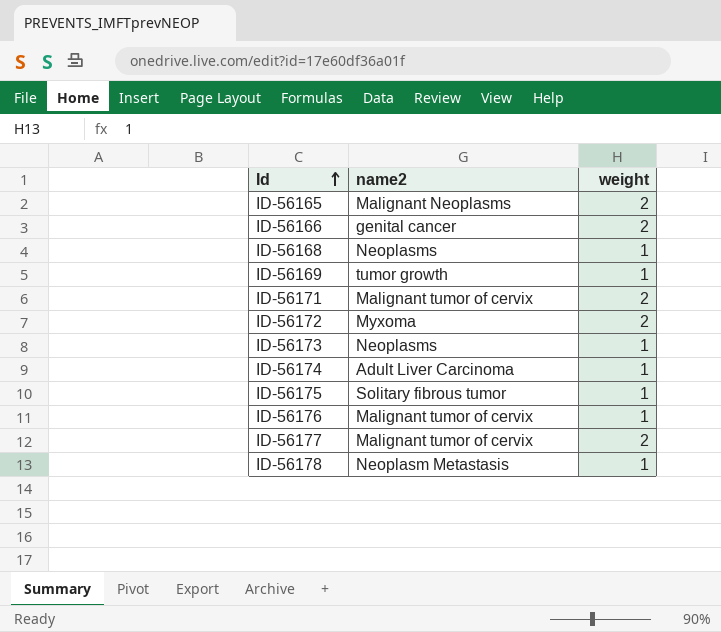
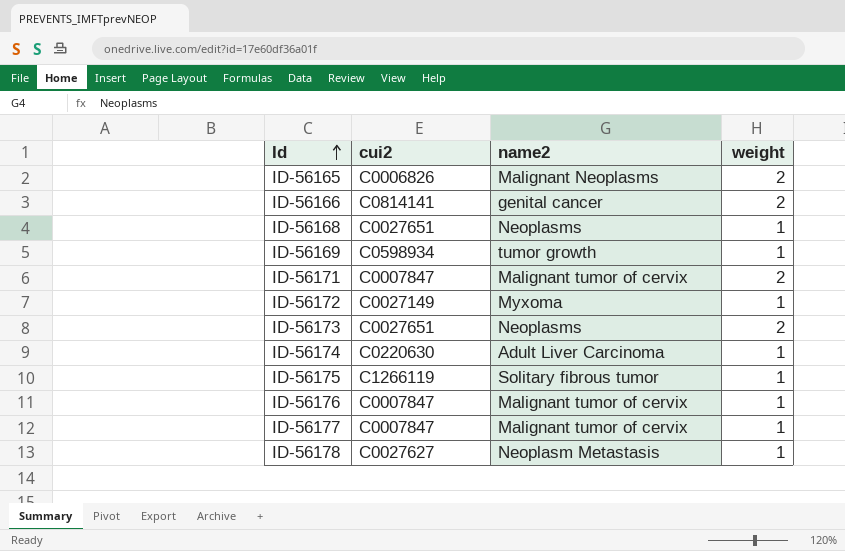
column cui2 | position: none -> 2
ID-56172 | weight: 2 -> 1
ID-56173 | weight: 1 -> 2
ID-56177 | weight: 2 -> 1

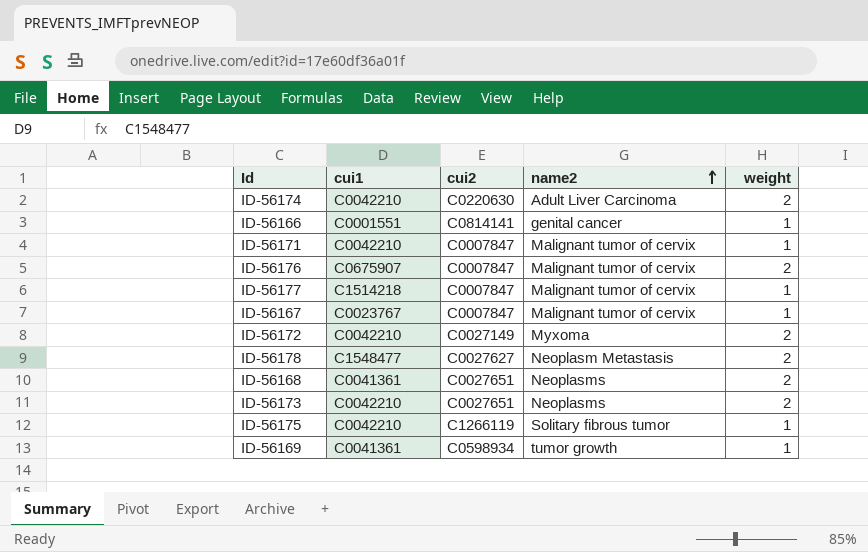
row order: Id ascending -> name2 ascending
column cui1 | position: none -> 2
row ID-56165: C0006826 | Malignant Neoplasms | 2 -> none
ID-56174 | weight: 1 -> 2
ID-56166 | weight: 2 -> 1
ID-56171 | weight: 2 -> 1
ID-56176 | weight: 1 -> 2
row ID-56167: none -> C0023767 | C0007847 | Malignant tumor of cervix | 1
ID-56172 | weight: 1 -> 2
ID-56178 | weight: 1 -> 2
ID-56168 | weight: 1 -> 2

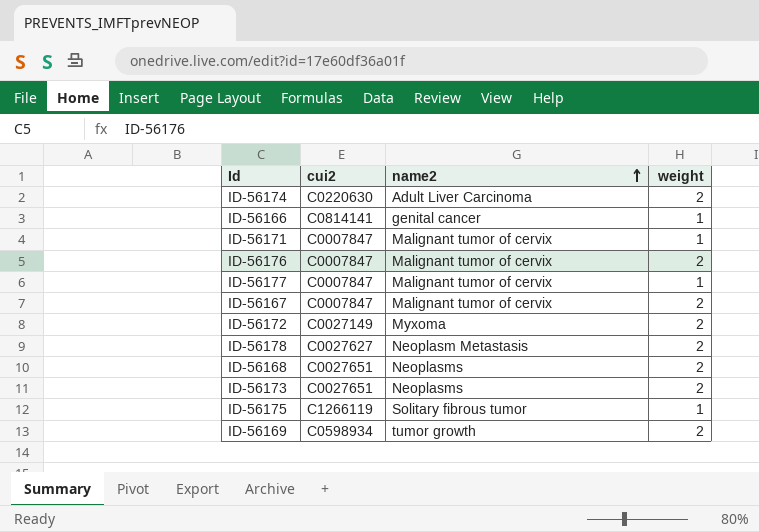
column cui1 | position: 2 -> none
ID-56167 | weight: 1 -> 2
ID-56169 | weight: 1 -> 2

